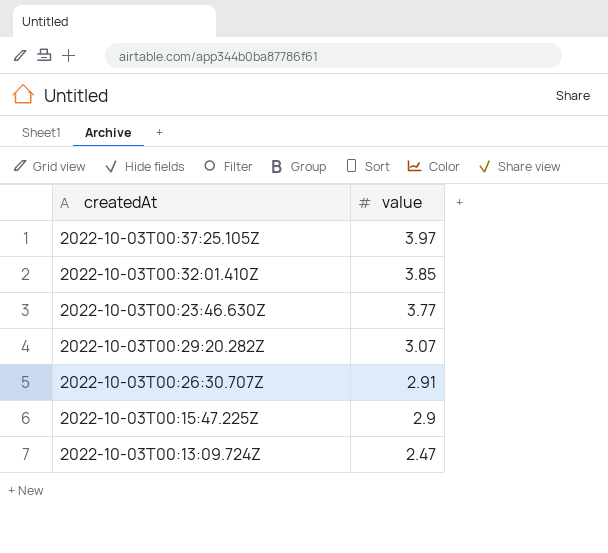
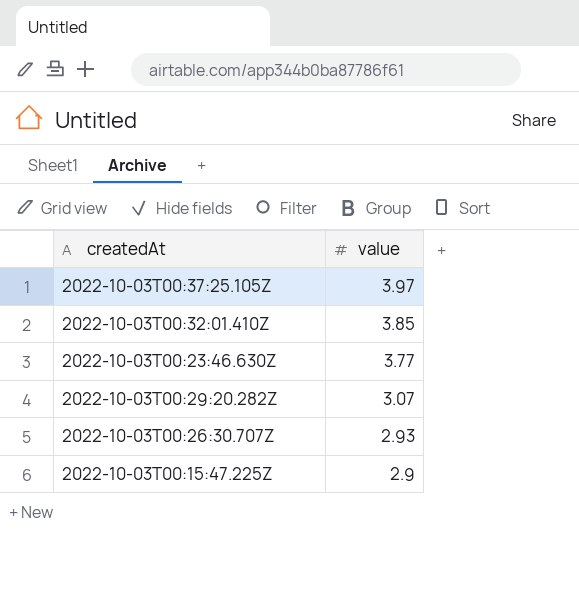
row 2022-10-03T00:13:09.724Z: 2.47 -> none
2022-10-03T00:26:30.707Z | value: 2.91 -> 2.93

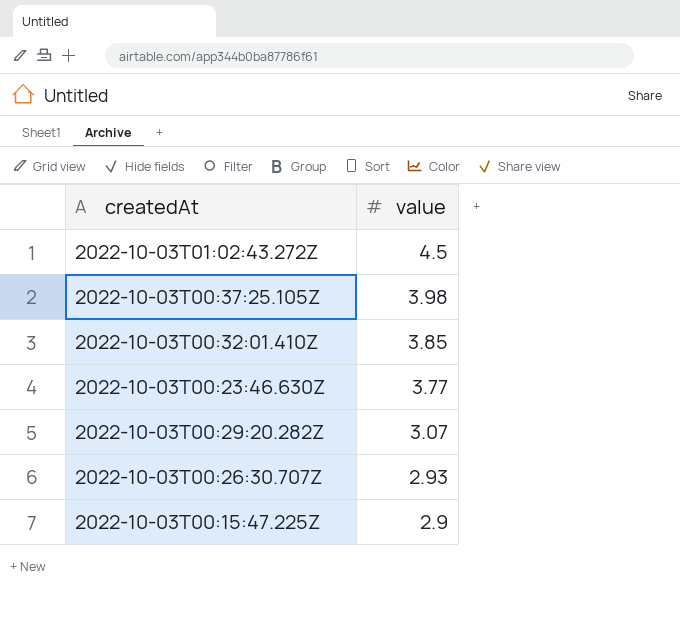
row 2022-10-03T01:02:43.272Z: none -> 4.5
2022-10-03T00:37:25.105Z | value: 3.97 -> 3.98

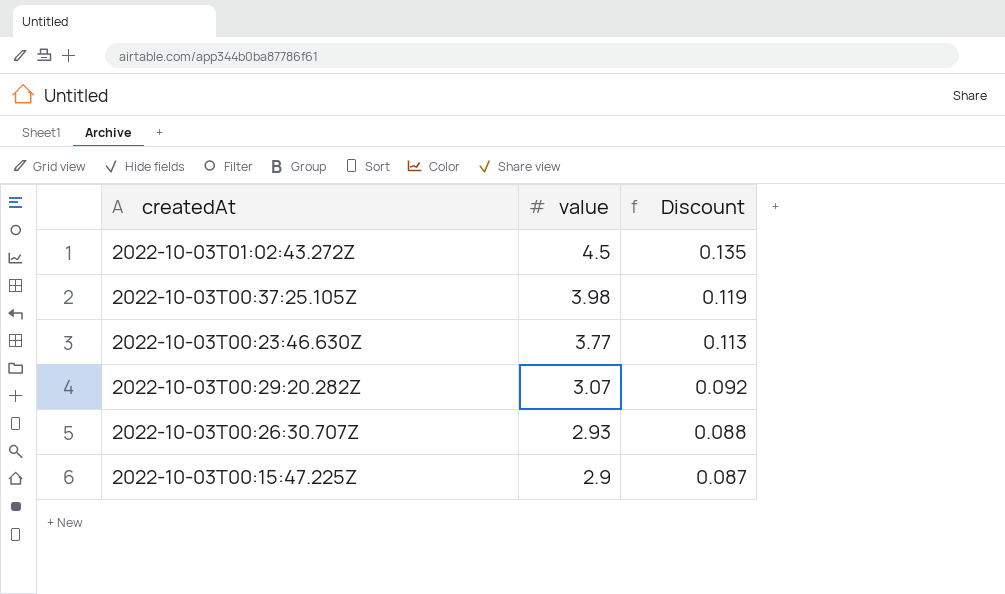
column Discount | formula: none -> [value] * 0.03
row 2022-10-03T00:32:01.410Z: 3.85 -> none

